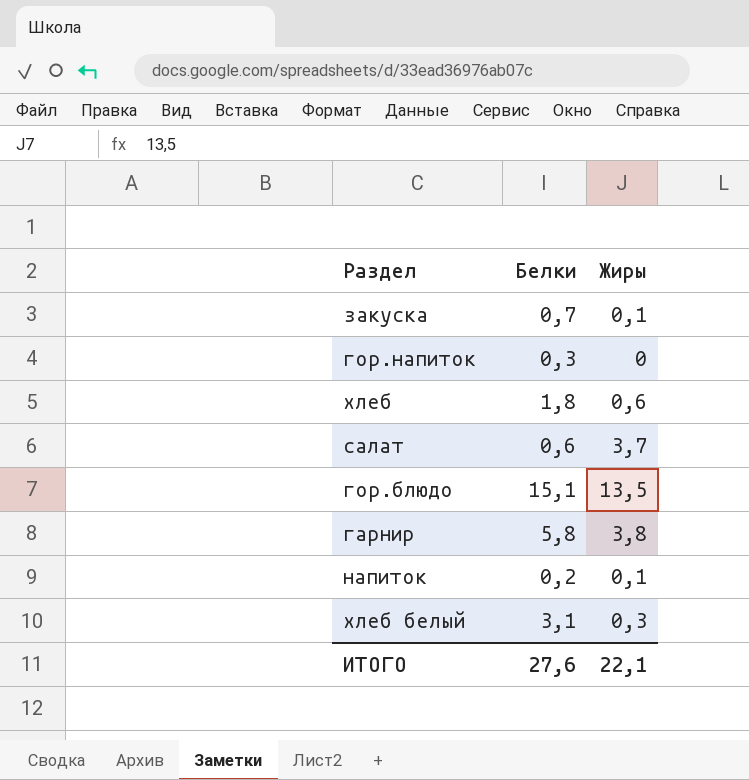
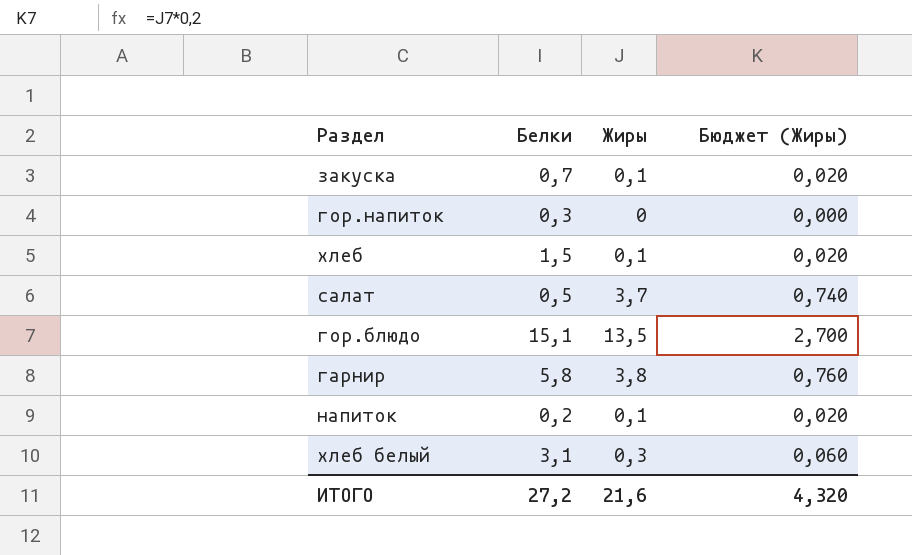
column Бюджет (Жиры) | formula: none -> [Жиры] * 0,2
хлеб | Белки: 1,8 -> 1,5
хлеб | Жиры: 0,6 -> 0,1
салат | Белки: 0,6 -> 0,5
ИТОГО | Белки: 27,6 -> 27,2
ИТОГО | Жиры: 22,1 -> 21,6

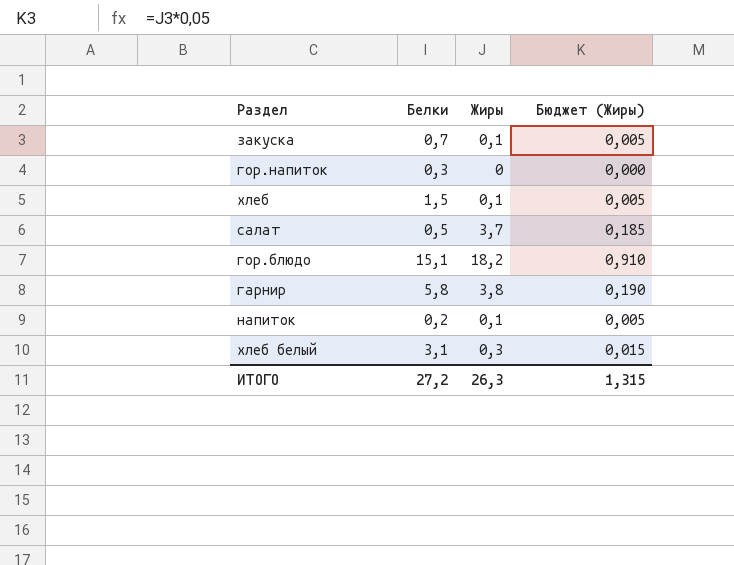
column Бюджет (Жиры) | formula: [Жиры] * 0,2 -> [Жиры] * 0,05
гор.блюдо | Жиры: 13,5 -> 18,2
ИТОГО | Жиры: 21,6 -> 26,3
ИТОГО | Бюджет (Жиры): 4,320 -> 1,315

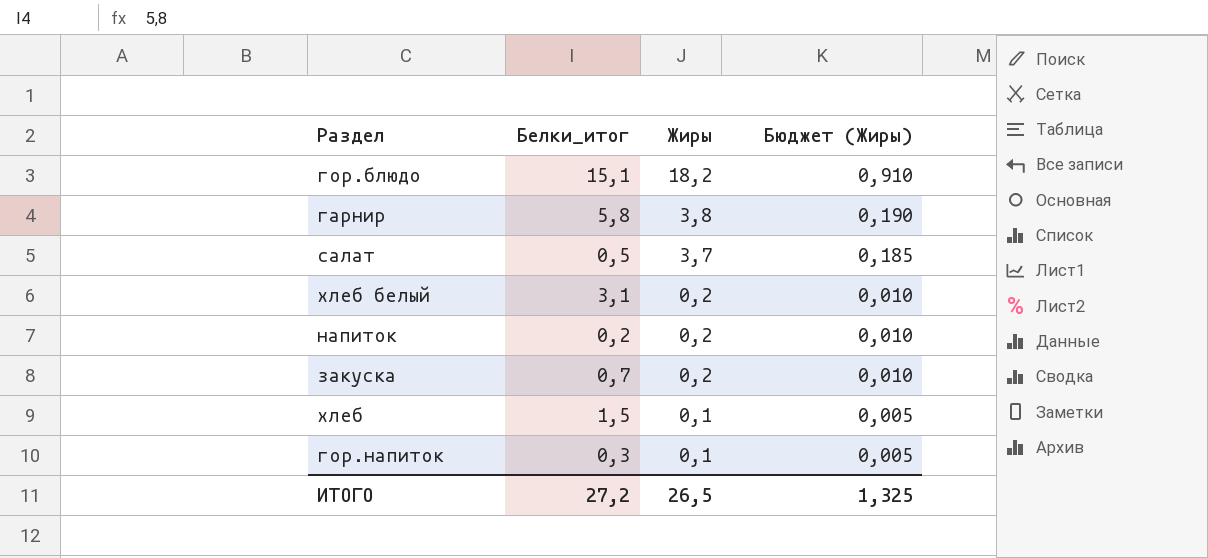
row order: none -> Жиры descending
column name: Белки -> Белки_итог
хлеб белый | Жиры: 0,3 -> 0,2
хлеб белый | Бюджет (Жиры): 0,015 -> 0,010
напиток | Жиры: 0,1 -> 0,2
напиток | Бюджет (Жиры): 0,005 -> 0,010
закуска | Жиры: 0,1 -> 0,2
закуска | Бюджет (Жиры): 0,005 -> 0,010
гор.напиток | Жиры: 0 -> 0,1
гор.напиток | Бюджет (Жиры): 0,000 -> 0,005
ИТОГО | Жиры: 26,3 -> 26,5
ИТОГО | Бюджет (Жиры): 1,315 -> 1,325

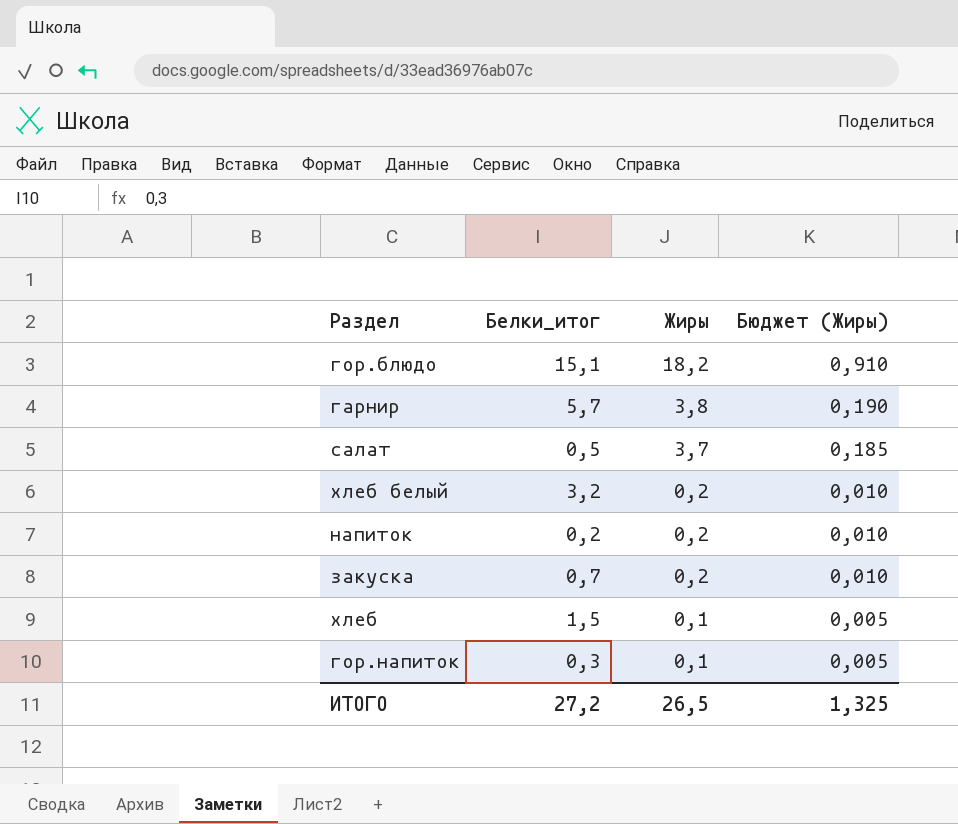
гарнир | Белки_итог: 5,8 -> 5,7
хлеб белый | Белки_итог: 3,1 -> 3,2

